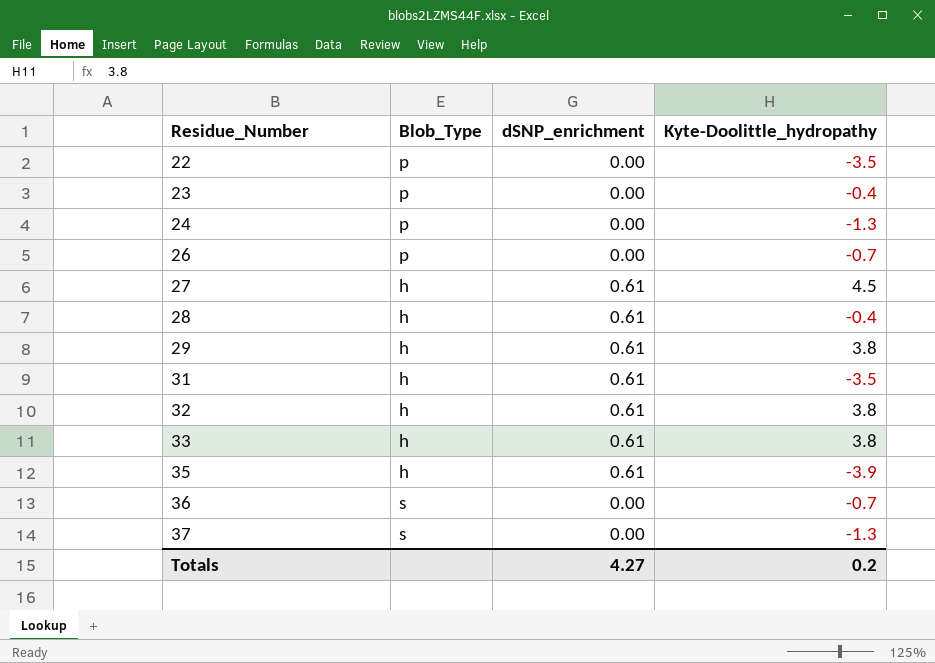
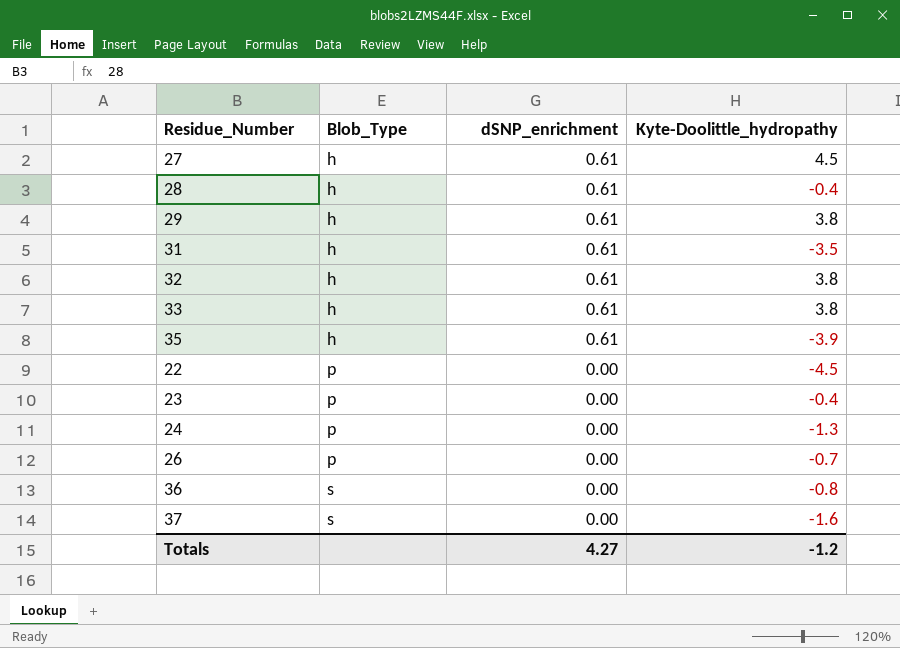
row order: Residue_Number ascending -> Blob_Type ascending
22 | Kyte-Doolittle_hydropathy: -3.5 -> -4.5
36 | Kyte-Doolittle_hydropathy: -0.7 -> -0.8
37 | Kyte-Doolittle_hydropathy: -1.3 -> -1.6
Totals | Kyte-Doolittle_hydropathy: 0.2 -> -1.2

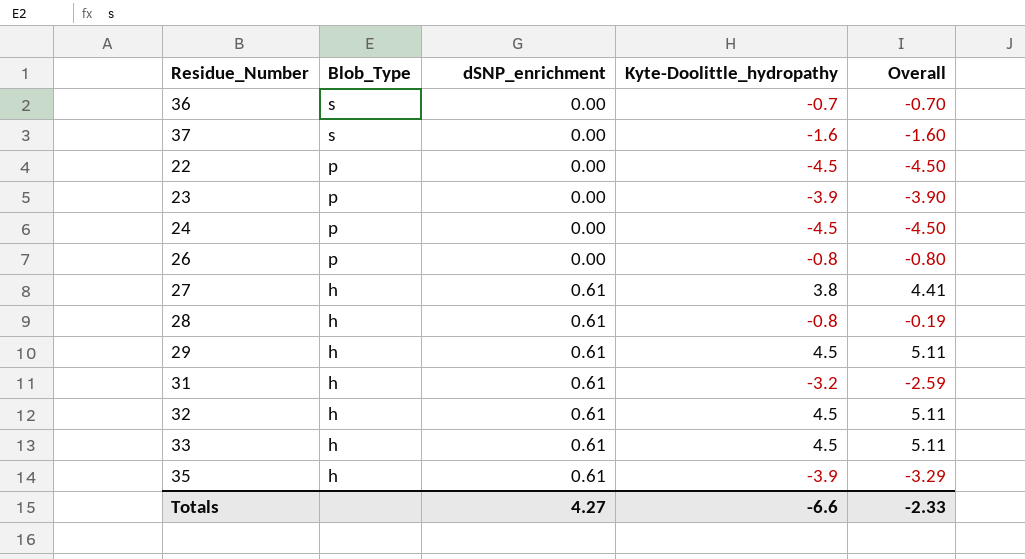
row order: Blob_Type ascending -> Blob_Type descending
column Overall | formula: none -> [dSNP_enrichment] + [Kyte-Doolittle_hydropathy]
36 | Kyte-Doolittle_hydropathy: -0.8 -> -0.7
23 | Kyte-Doolittle_hydropathy: -0.4 -> -3.9
24 | Kyte-Doolittle_hydropathy: -1.3 -> -4.5
26 | Kyte-Doolittle_hydropathy: -0.7 -> -0.8
27 | Kyte-Doolittle_hydropathy: 4.5 -> 3.8
28 | Kyte-Doolittle_hydropathy: -0.4 -> -0.8
29 | Kyte-Doolittle_hydropathy: 3.8 -> 4.5
31 | Kyte-Doolittle_hydropathy: -3.5 -> -3.2
32 | Kyte-Doolittle_hydropathy: 3.8 -> 4.5
33 | Kyte-Doolittle_hydropathy: 3.8 -> 4.5
Totals | Kyte-Doolittle_hydropathy: -1.2 -> -6.6

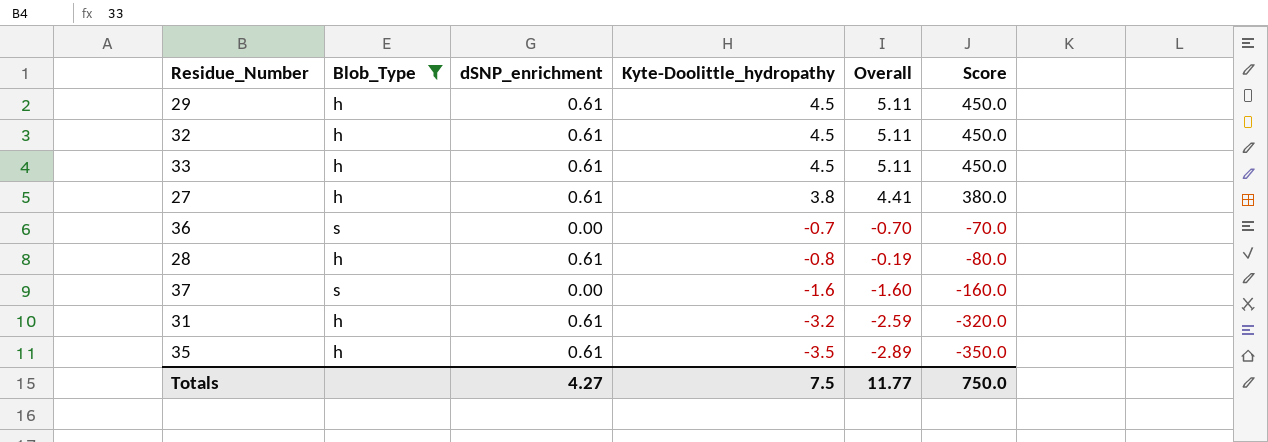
filter: none -> Blob_Type != p
row order: Blob_Type descending -> Kyte-Doolittle_hydropathy descending
column Score | formula: none -> [Kyte-Doolittle_hydropathy] * 100
35 | Kyte-Doolittle_hydropathy: -3.9 -> -3.5
35 | Overall: -3.29 -> -2.89
Totals | Kyte-Doolittle_hydropathy: -6.6 -> 7.5
Totals | Overall: -2.33 -> 11.77

